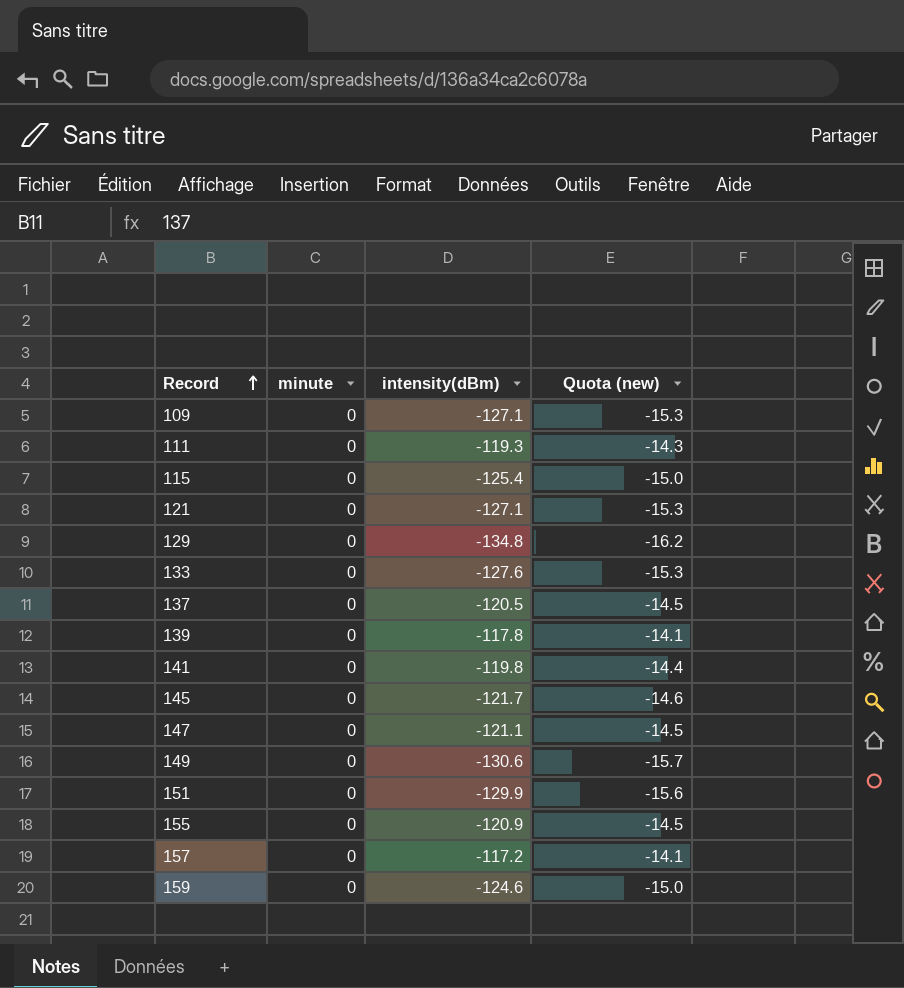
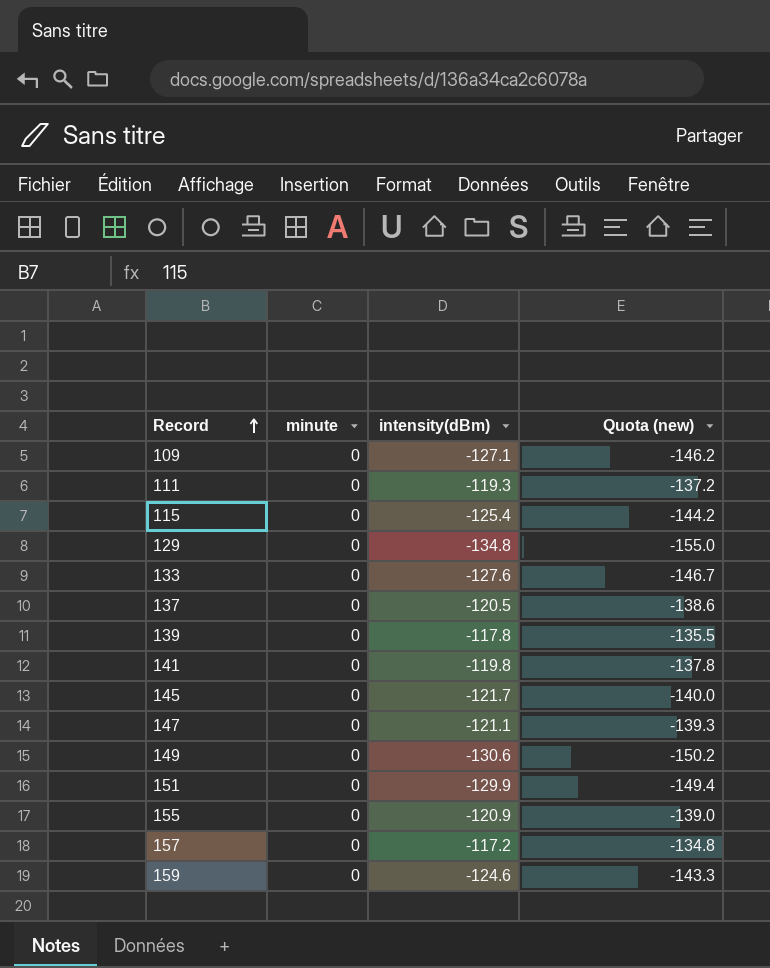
column Quota (new) | formula: [intensity(dBm)] * 0.12 -> [intensity(dBm)] * 1.15
row 121: 0 | -127.1 | -15.3 -> none

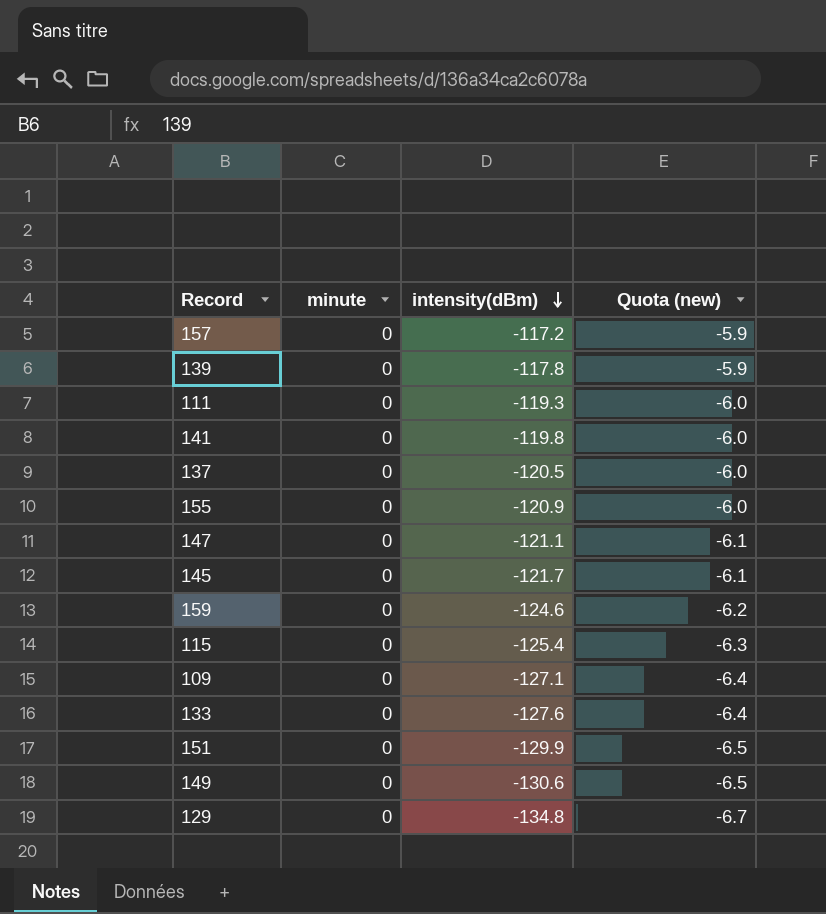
row order: Record ascending -> intensity(dBm) descending
column Quota (new) | formula: [intensity(dBm)] * 1.15 -> [intensity(dBm)] * 0.05

